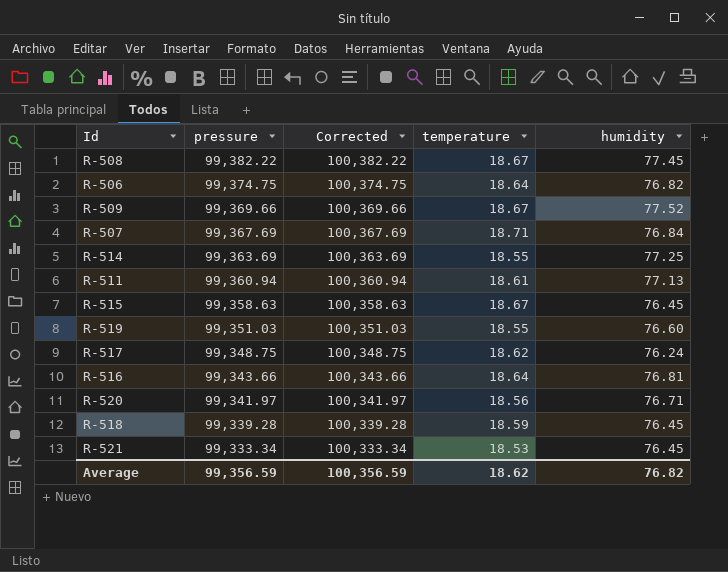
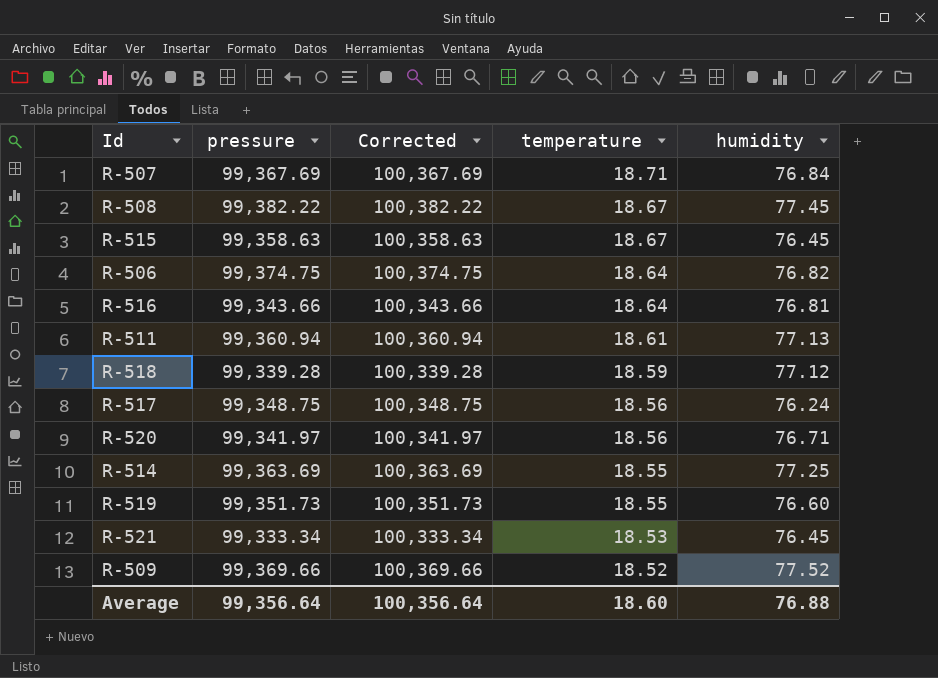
row order: pressure descending -> temperature descending
R-518 | humidity: 76.45 -> 77.12
R-517 | temperature: 18.62 -> 18.56
R-519 | pressure: 99,351.03 -> 99,351.73
R-519 | Corrected: 100,351.03 -> 100,351.73
R-509 | temperature: 18.67 -> 18.52
Average | pressure: 99,356.59 -> 99,356.64
Average | Corrected: 100,356.59 -> 100,356.64
Average | temperature: 18.62 -> 18.60
Average | humidity: 76.82 -> 76.88

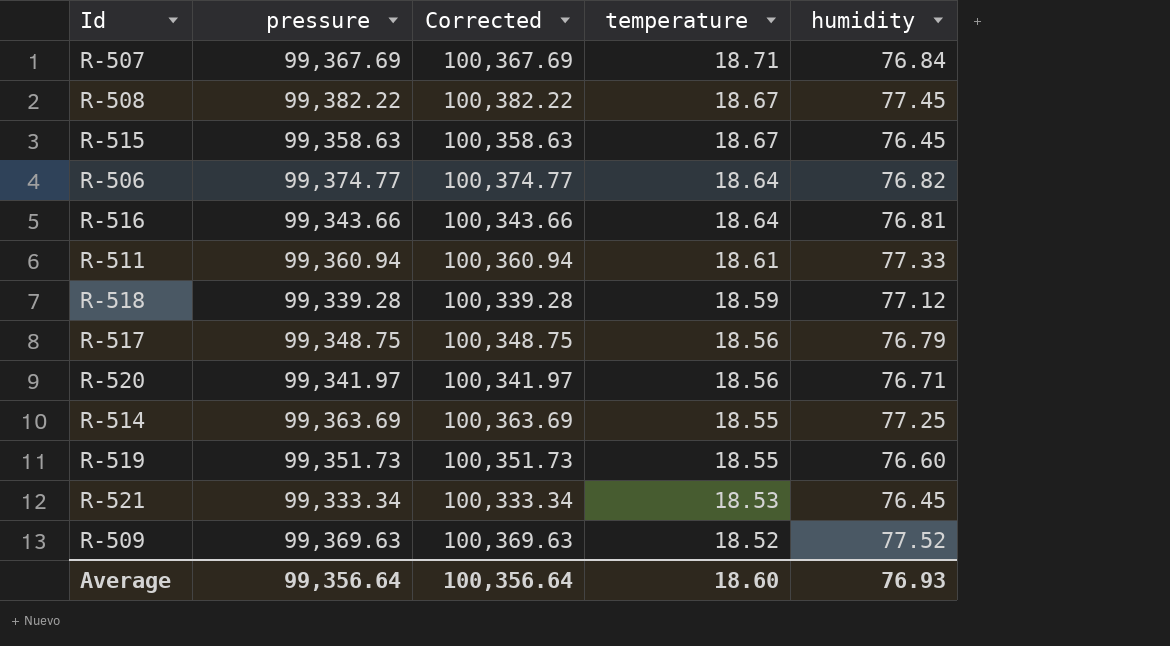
R-506 | pressure: 99,374.75 -> 99,374.77
R-506 | Corrected: 100,374.75 -> 100,374.77
R-511 | humidity: 77.13 -> 77.33
R-517 | humidity: 76.24 -> 76.79
R-509 | pressure: 99,369.66 -> 99,369.63
R-509 | Corrected: 100,369.66 -> 100,369.63
Average | humidity: 76.88 -> 76.93

